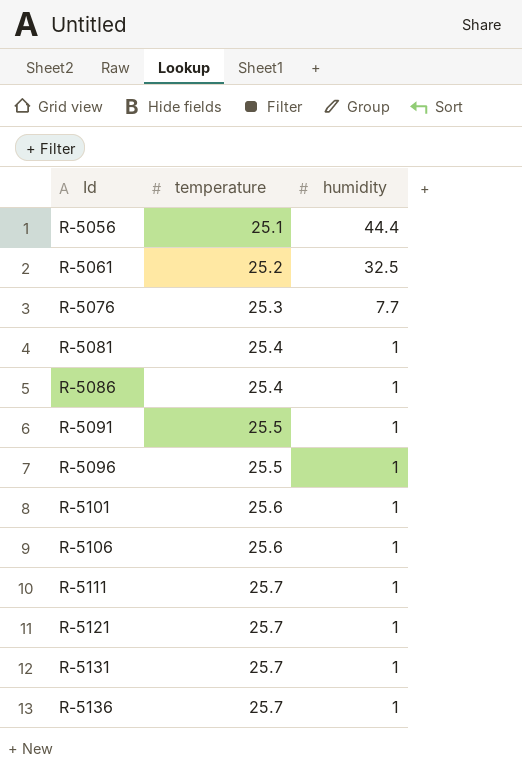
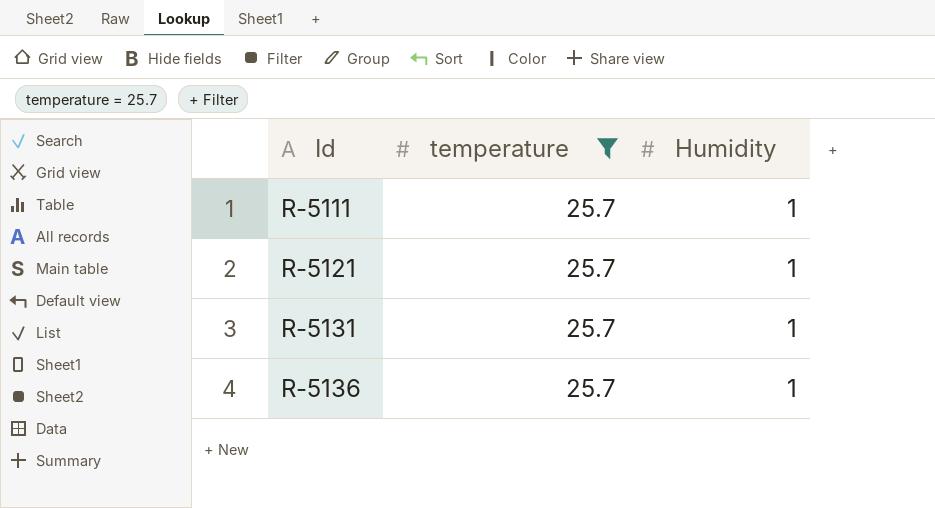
filter: none -> temperature = 25.7
column name: humidity -> Humidity

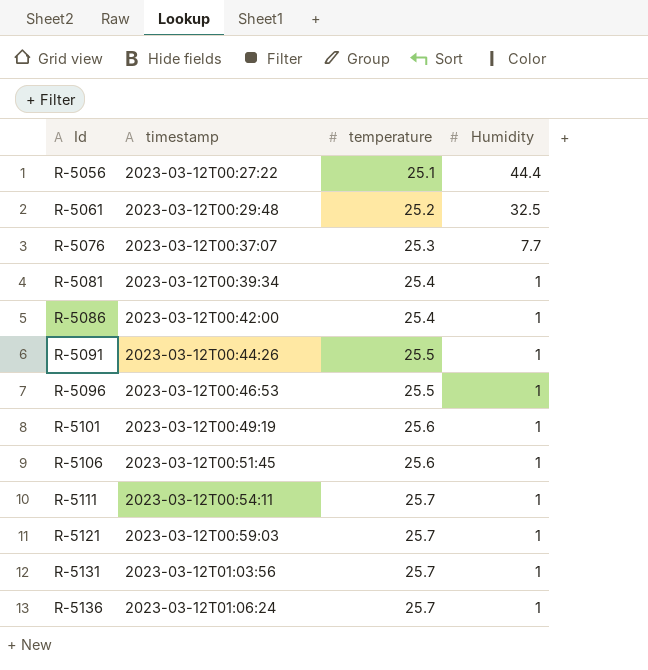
filter: temperature = 25.7 -> none
column timestamp | position: none -> 2

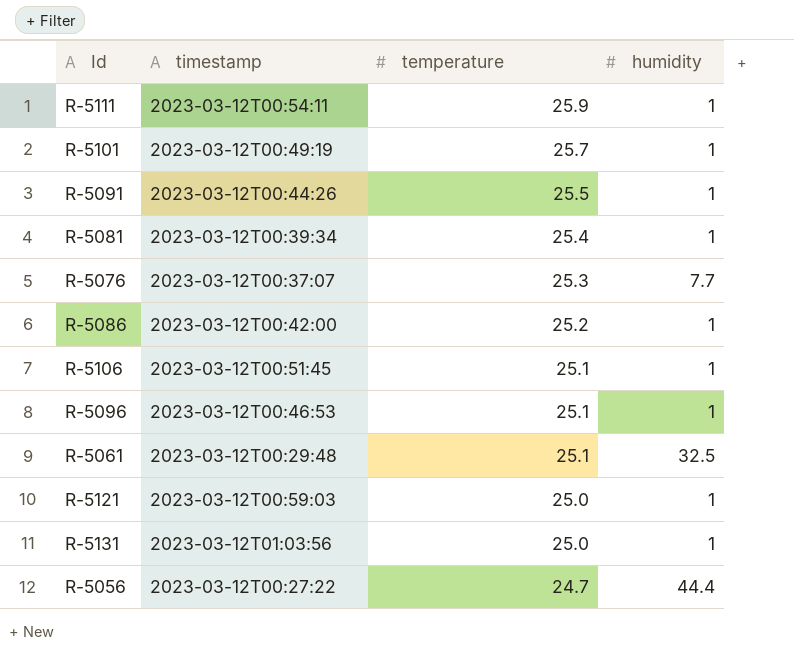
row order: Id ascending -> temperature descending
column name: Humidity -> humidity
row R-5136: 2023-03-12T01:06:24 | 25.7 | 1 -> none
R-5111 | temperature: 25.7 -> 25.9
R-5101 | temperature: 25.6 -> 25.7
R-5086 | temperature: 25.4 -> 25.2
R-5106 | temperature: 25.6 -> 25.1
R-5096 | temperature: 25.5 -> 25.1
R-5061 | temperature: 25.2 -> 25.1
R-5121 | temperature: 25.7 -> 25.0
R-5131 | temperature: 25.7 -> 25.0
R-5056 | temperature: 25.1 -> 24.7

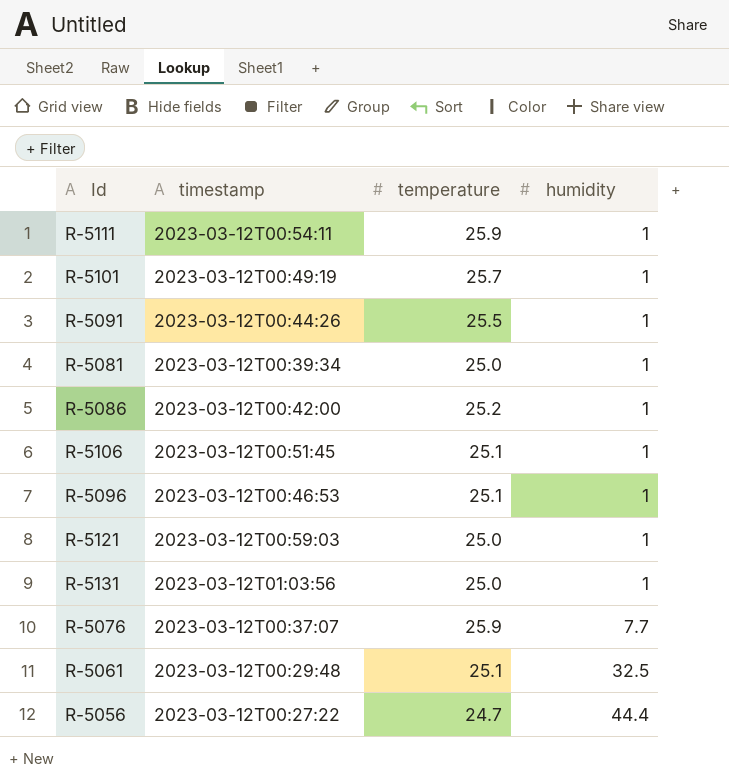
row order: temperature descending -> humidity ascending
R-5081 | temperature: 25.4 -> 25.0
R-5076 | temperature: 25.3 -> 25.9

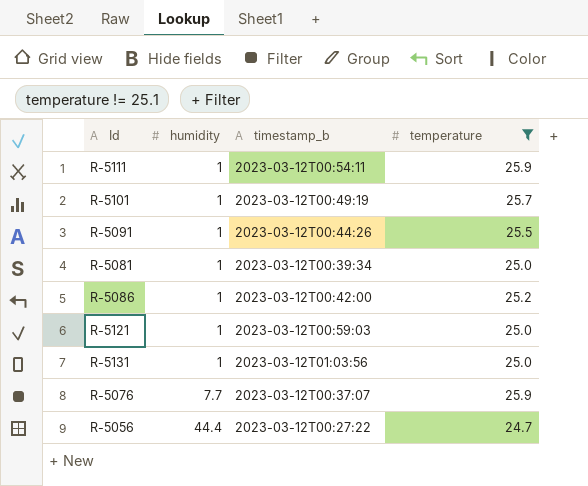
filter: none -> temperature != 25.1
column humidity | position: 4 -> 2
column name: timestamp -> timestamp_b

